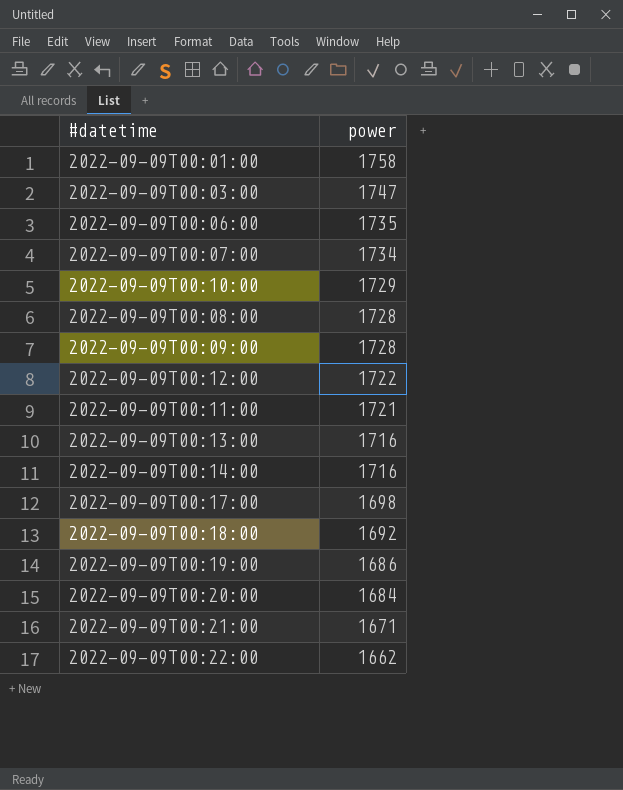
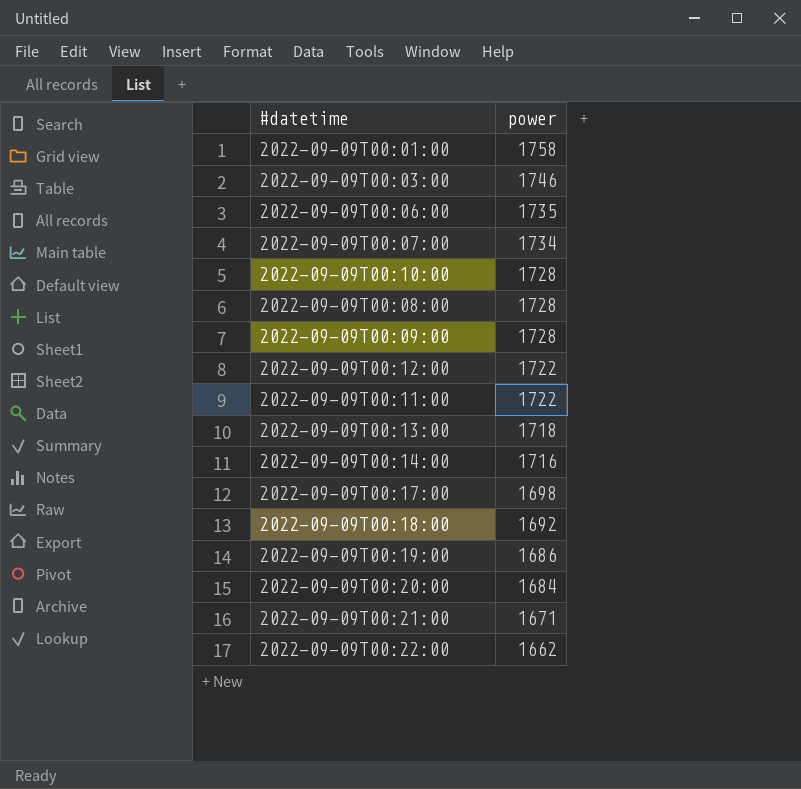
2022-09-09T00:03:00 | power: 1747 -> 1746
2022-09-09T00:10:00 | power: 1729 -> 1728
2022-09-09T00:11:00 | power: 1721 -> 1722
2022-09-09T00:13:00 | power: 1716 -> 1718

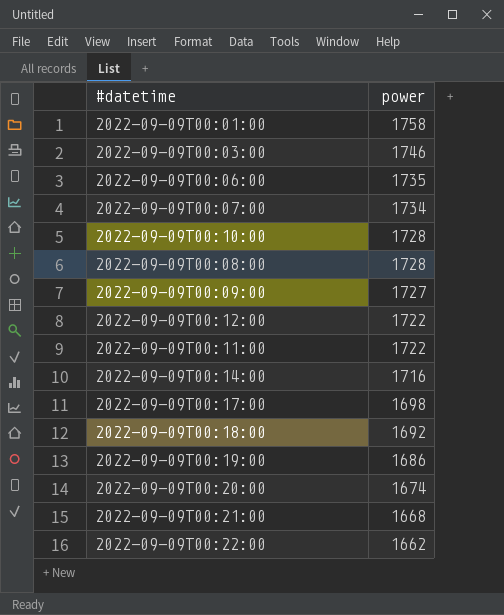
row 2022-09-09T00:13:00: 1718 -> none
2022-09-09T00:09:00 | power: 1728 -> 1727
2022-09-09T00:20:00 | power: 1684 -> 1674
2022-09-09T00:21:00 | power: 1671 -> 1668

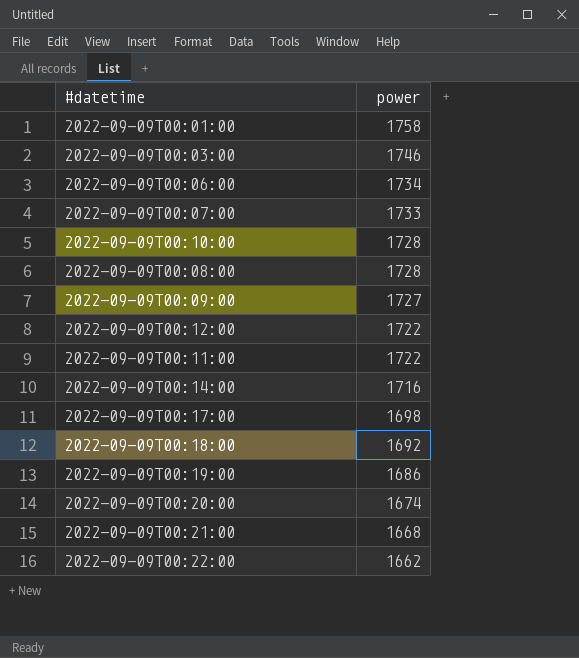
2022-09-09T00:06:00 | power: 1735 -> 1734
2022-09-09T00:07:00 | power: 1734 -> 1733

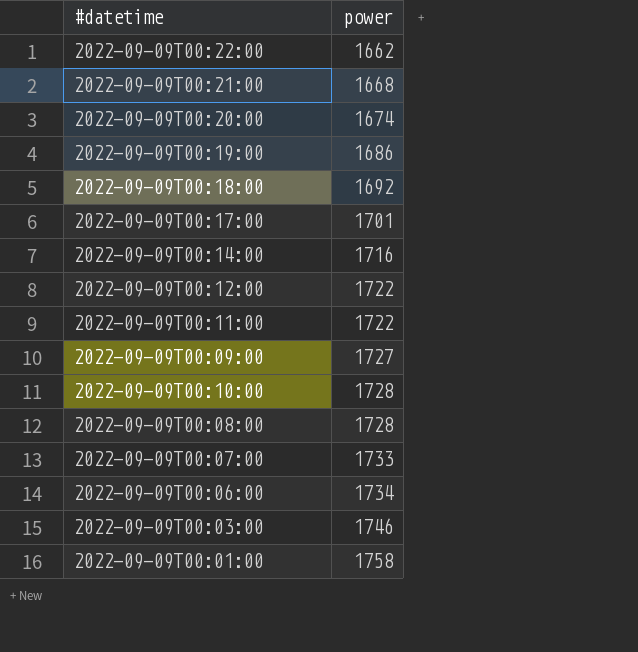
row order: power descending -> power ascending
2022-09-09T00:17:00 | power: 1698 -> 1701

